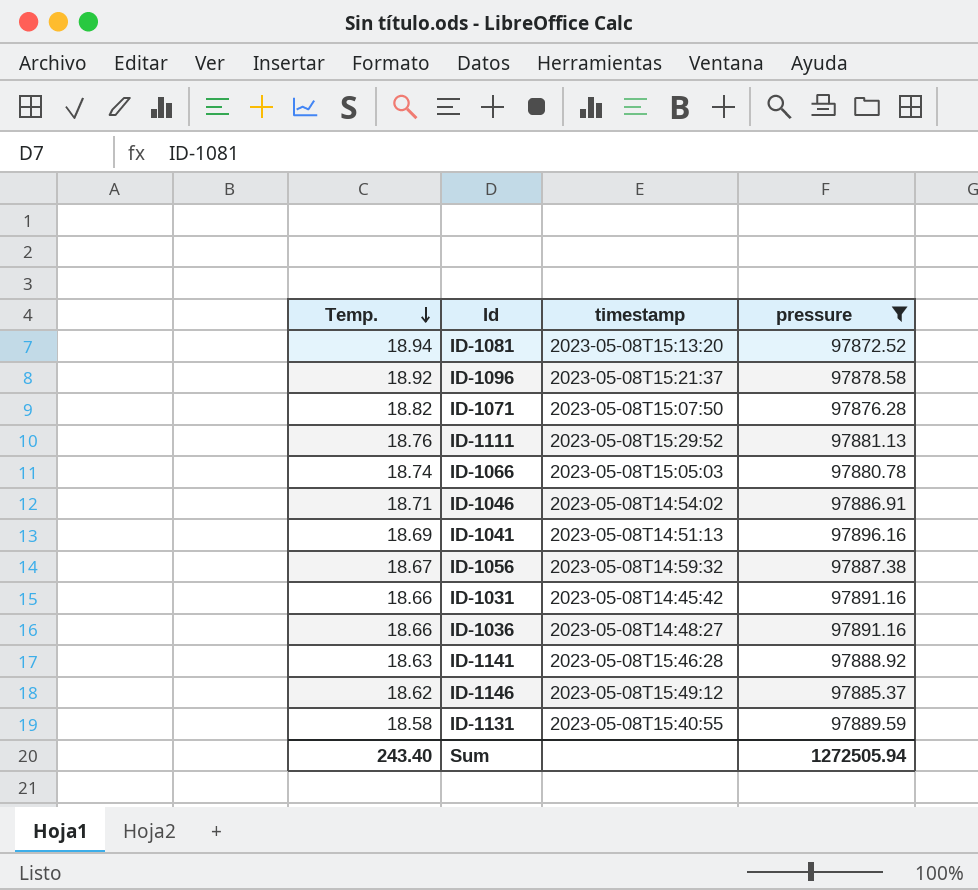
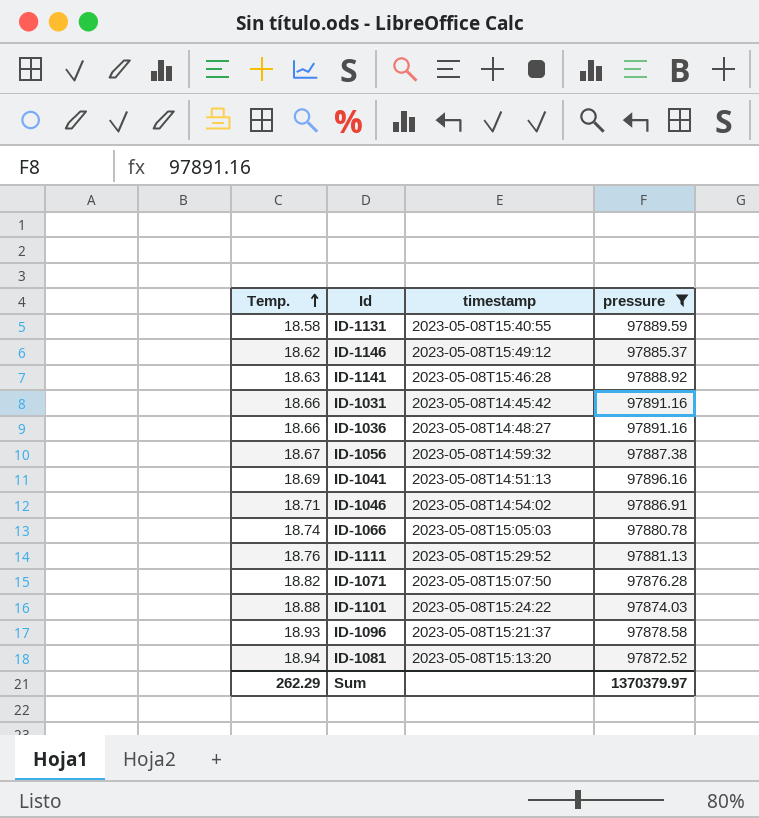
row order: Temp. descending -> Temp. ascending
row ID-1101: none -> 18.88 | 2023-05-08T15:24:22 | 97874.03
ID-1096 | Temp.: 18.92 -> 18.93
Sum | Temp.: 243.40 -> 262.29
Sum | pressure: 1272505.94 -> 1370379.97

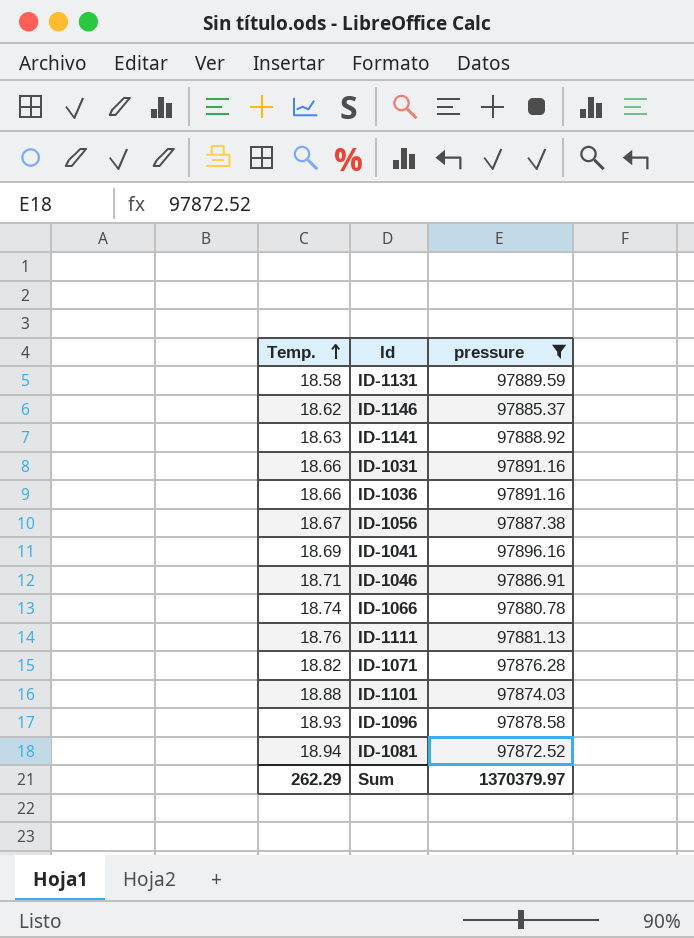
column timestamp | position: 3 -> none

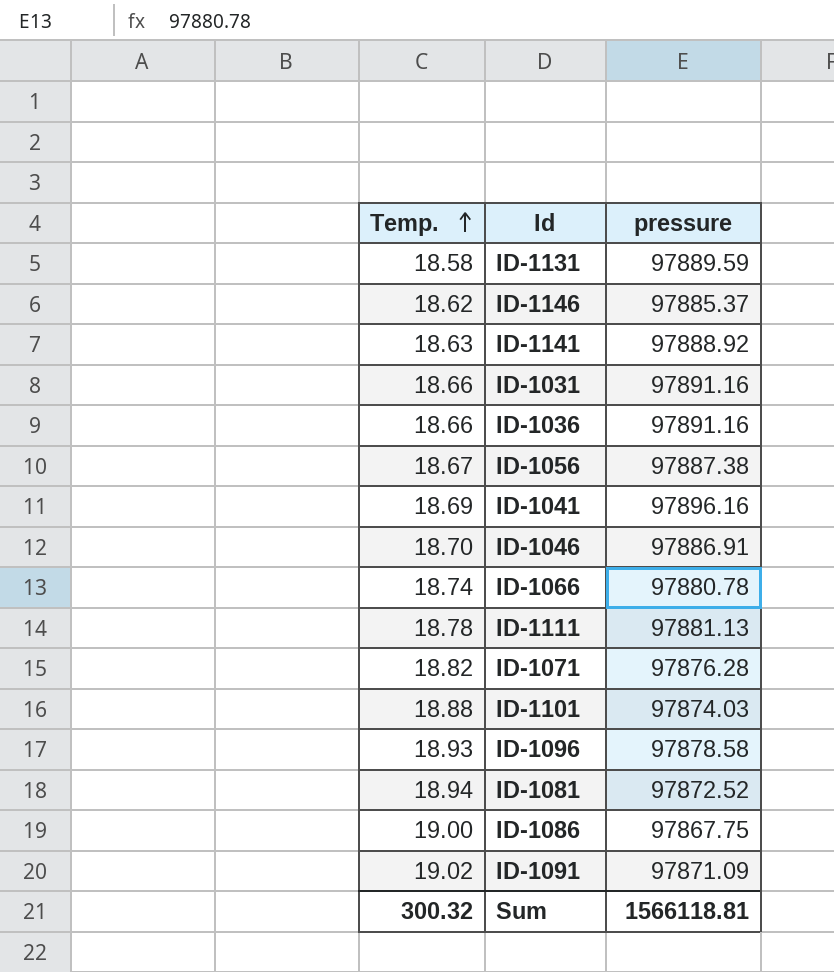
filter: pressure >= 97872.52 -> none
ID-1046 | Temp.: 18.71 -> 18.70
ID-1111 | Temp.: 18.76 -> 18.78
Sum | Temp.: 262.29 -> 300.32
Sum | pressure: 1370379.97 -> 1566118.81

